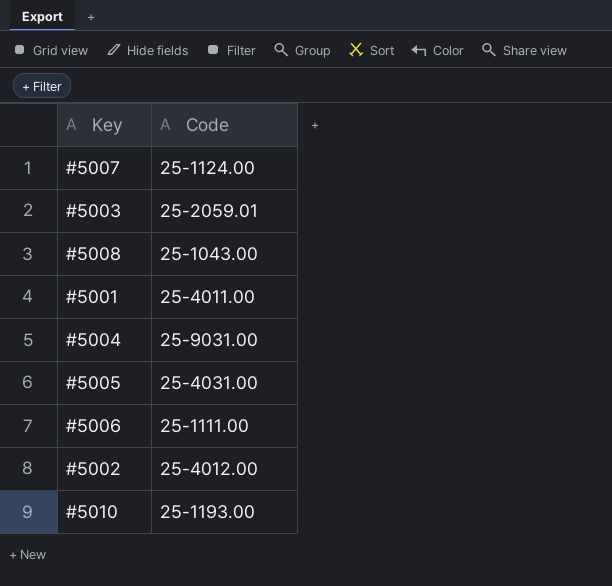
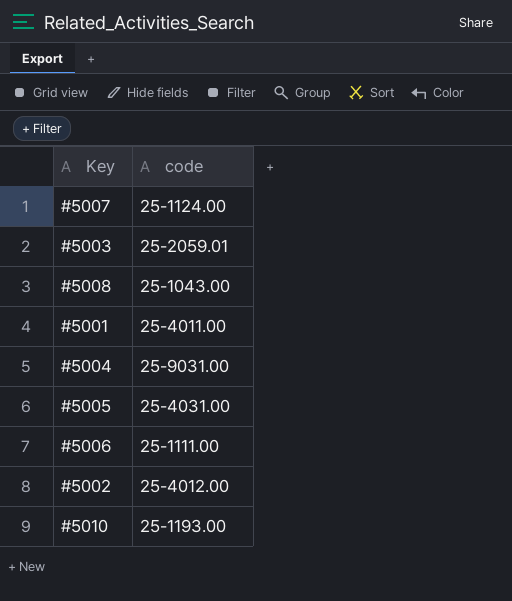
column name: Code -> code

